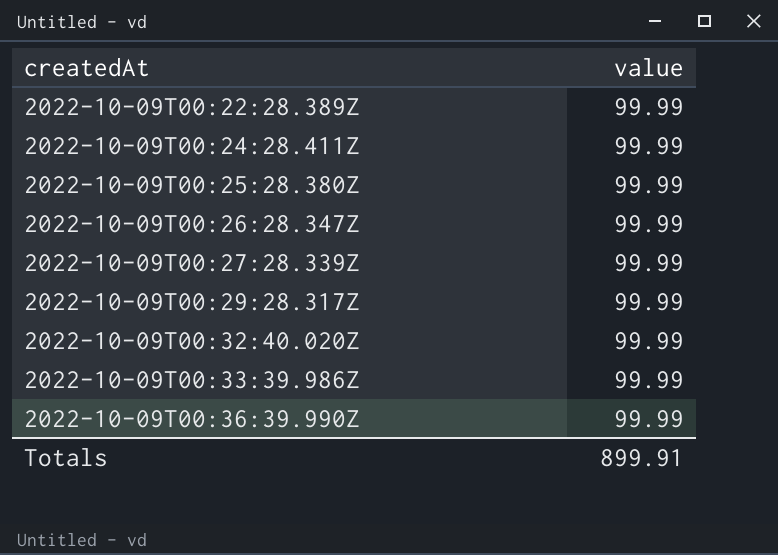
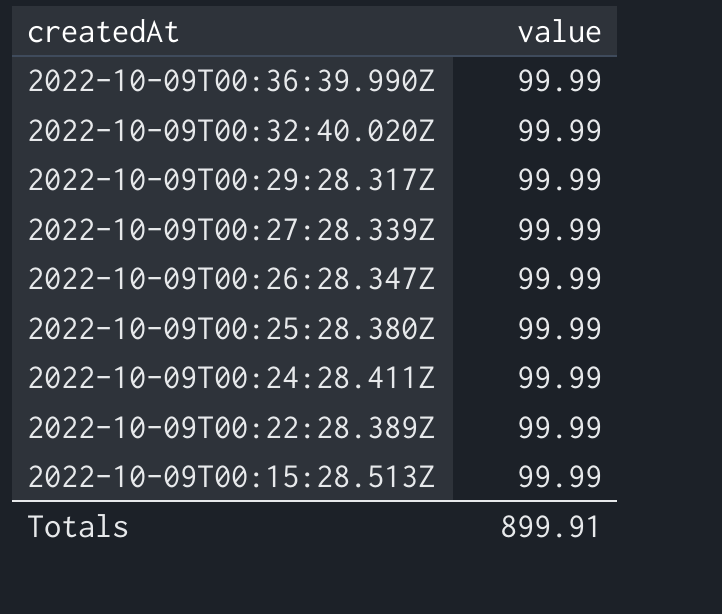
row order: createdAt ascending -> createdAt descending
row 2022-10-09T00:33:39.986Z: 99.99 -> none
row 2022-10-09T00:15:28.513Z: none -> 99.99

